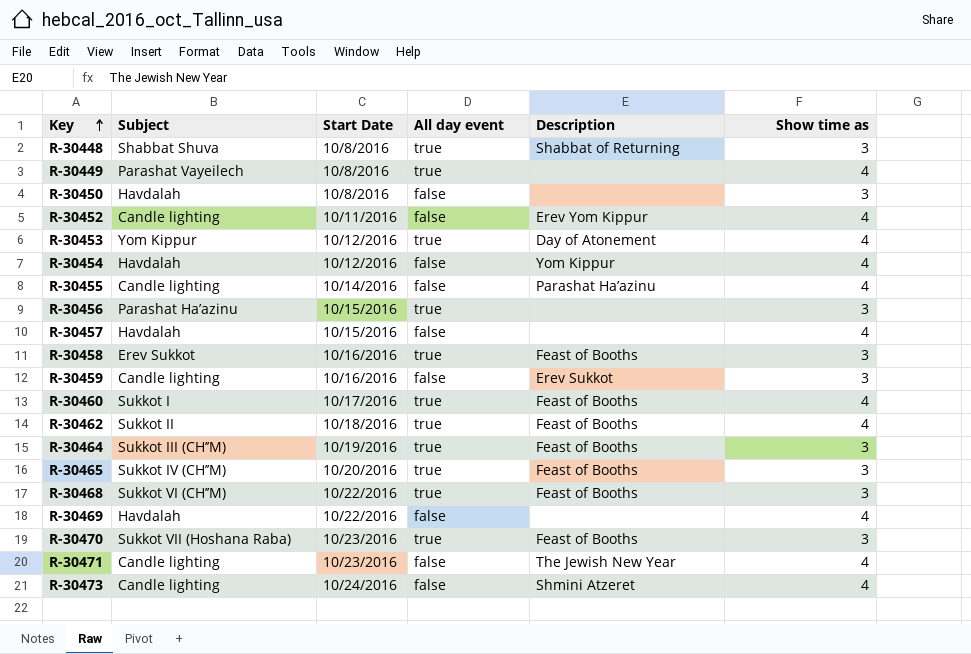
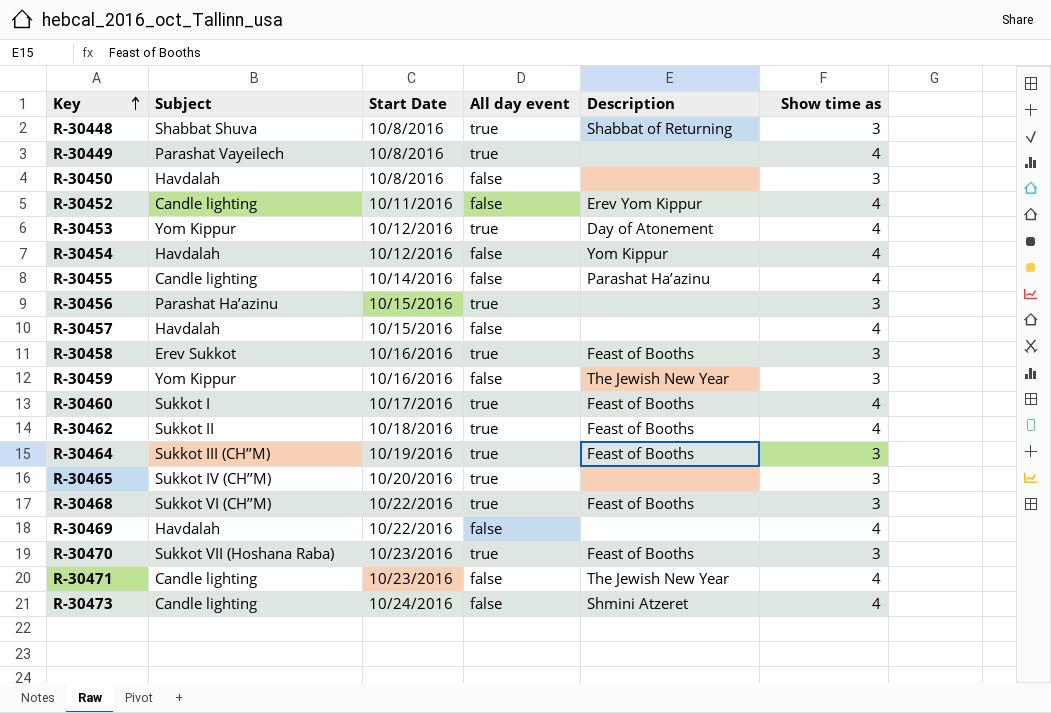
R-30459 | Subject: Candle lighting -> Yom Kippur
R-30459 | Description: Erev Sukkot -> The Jewish New Year
R-30465 | Description: Feast of Booths -> none

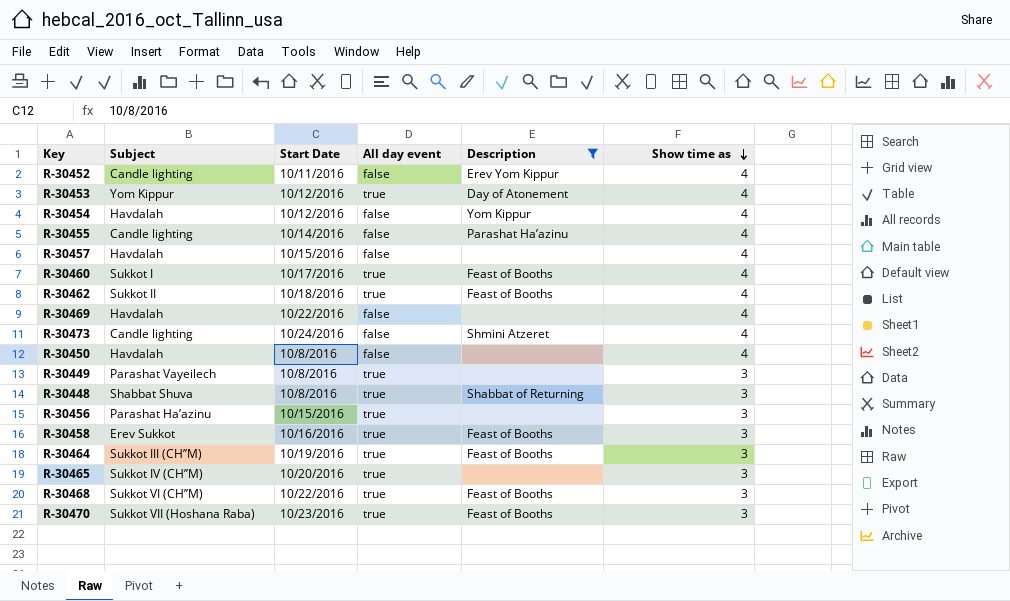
filter: none -> Description != The Jewish New Year
row order: Key ascending -> Show time as descending
R-30450 | Show time as: 3 -> 4
R-30449 | Show time as: 4 -> 3

